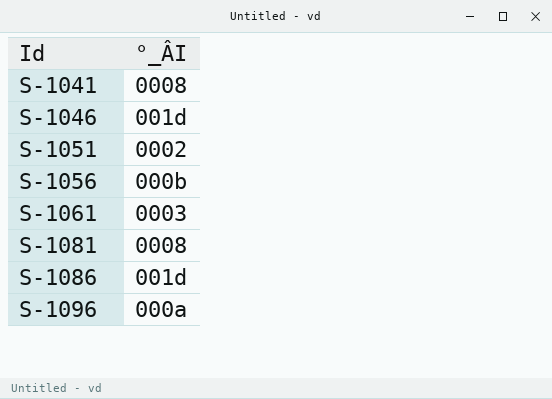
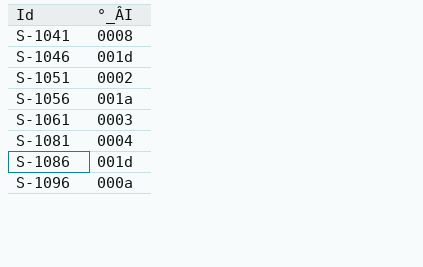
S-1056 | °_ÂI: 000b -> 001a
S-1081 | °_ÂI: 0008 -> 0004

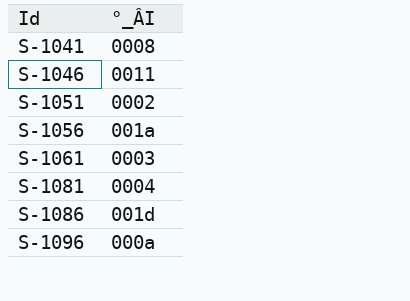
S-1046 | °_ÂI: 001d -> 0011

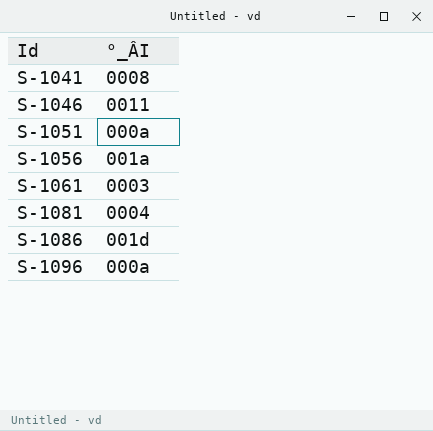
S-1051 | °_ÂI: 0002 -> 000a

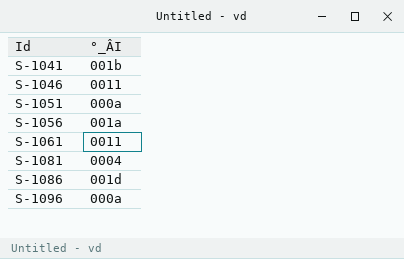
S-1041 | °_ÂI: 0008 -> 001b
S-1061 | °_ÂI: 0003 -> 0011

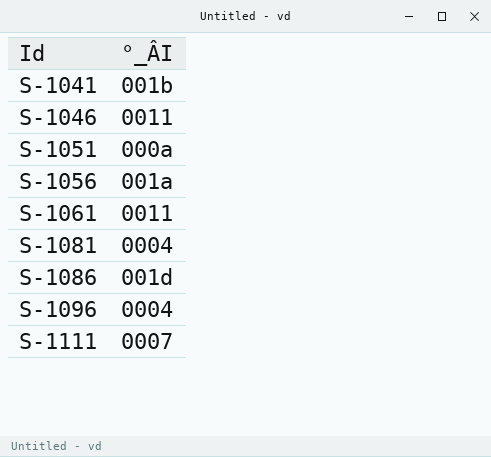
S-1096 | °_ÂI: 000a -> 0004
row S-1111: none -> 0007

